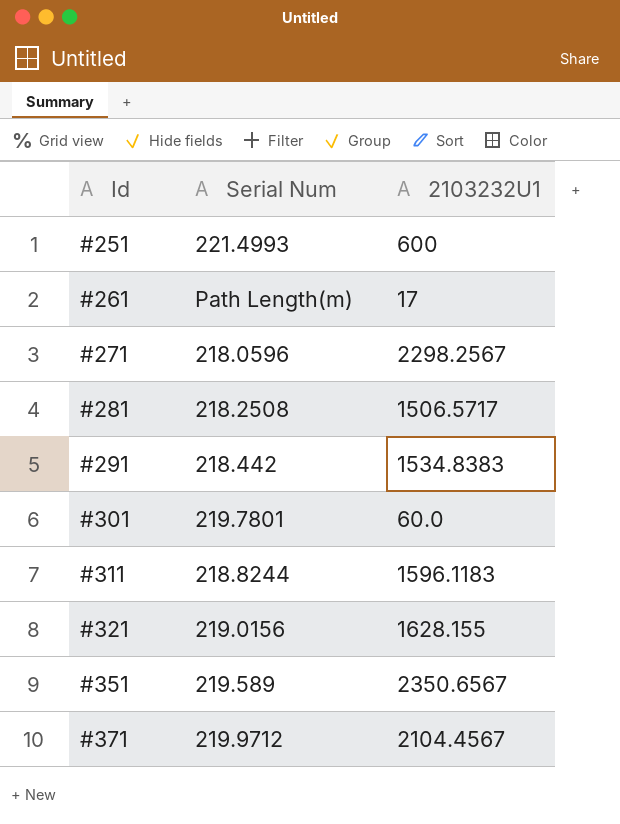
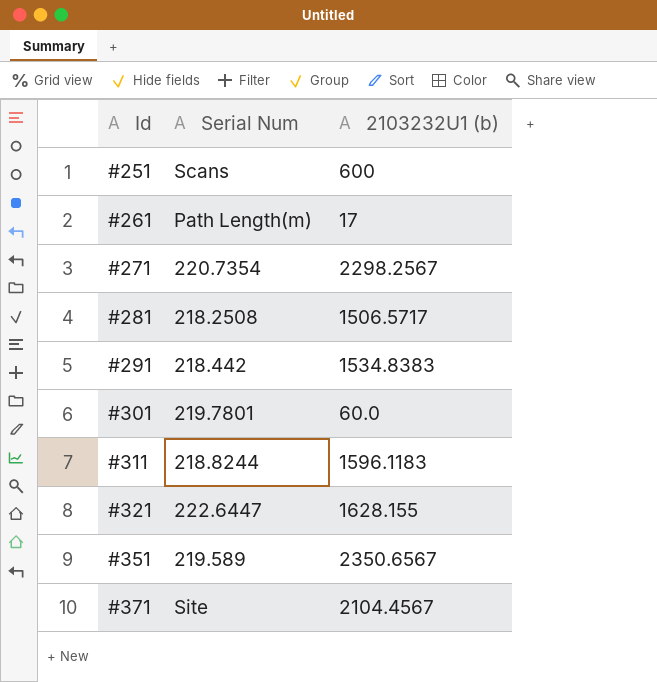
column name: 2103232U1 -> 2103232U1 (b)
#251 | Serial Num: 221.4993 -> Scans
#271 | Serial Num: 218.0596 -> 220.7354
#321 | Serial Num: 219.0156 -> 222.6447
#371 | Serial Num: 219.9712 -> Site

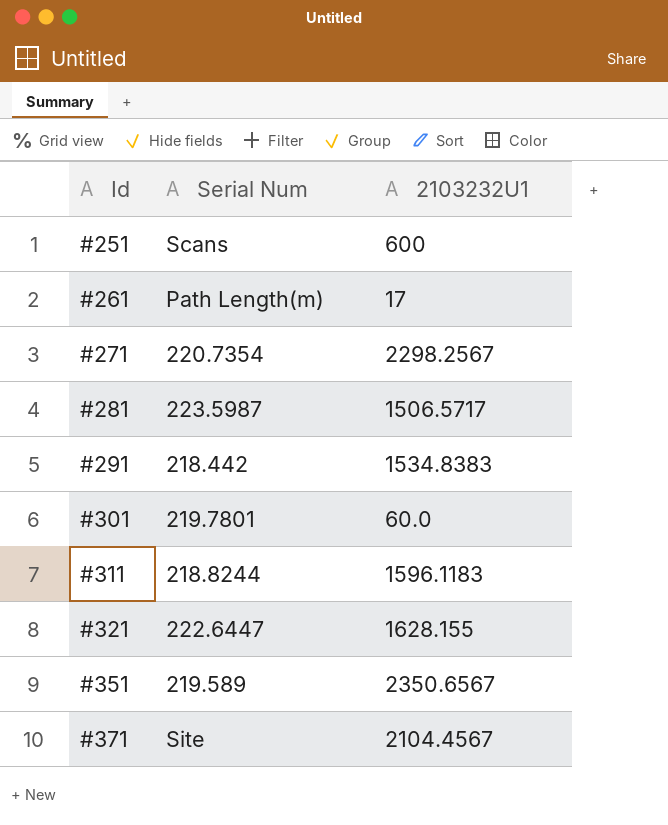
column name: 2103232U1 (b) -> 2103232U1
#281 | Serial Num: 218.2508 -> 223.5987

